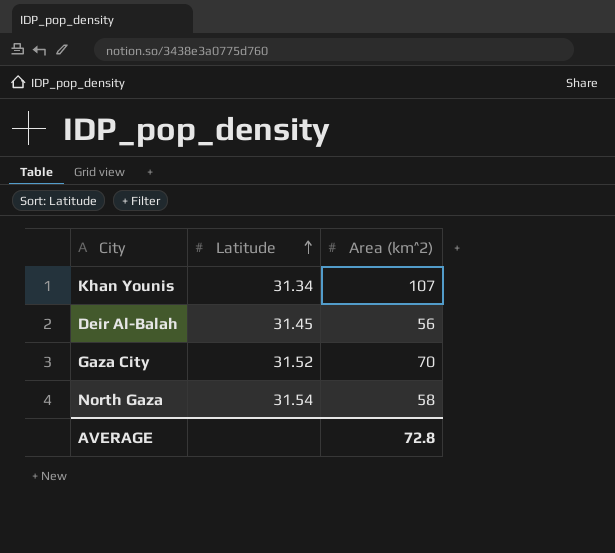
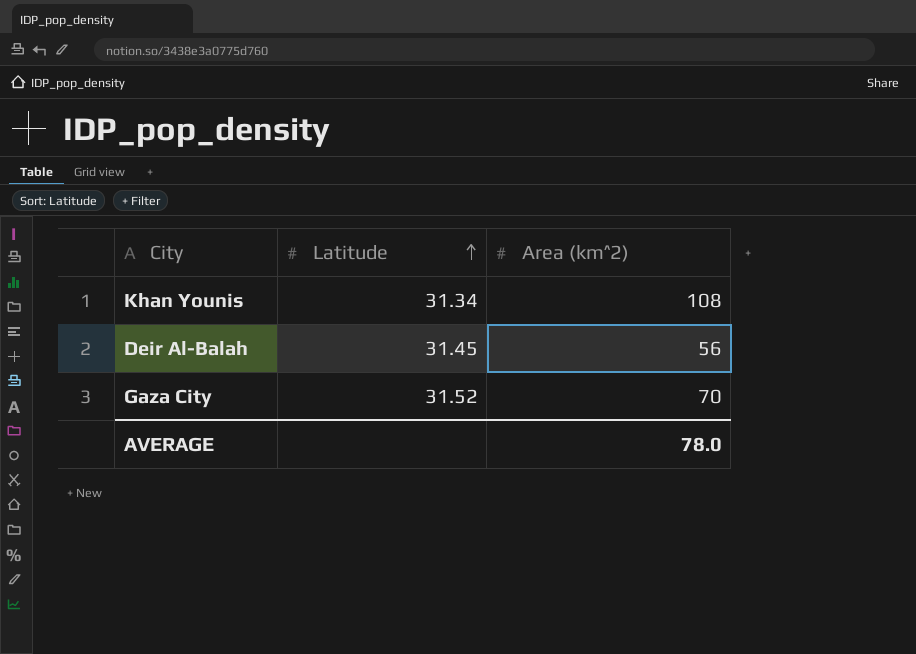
row North Gaza: 31.54 | 58 -> none
Khan Younis | Area (km^2): 107 -> 108
AVERAGE | Area (km^2): 72.8 -> 78.0

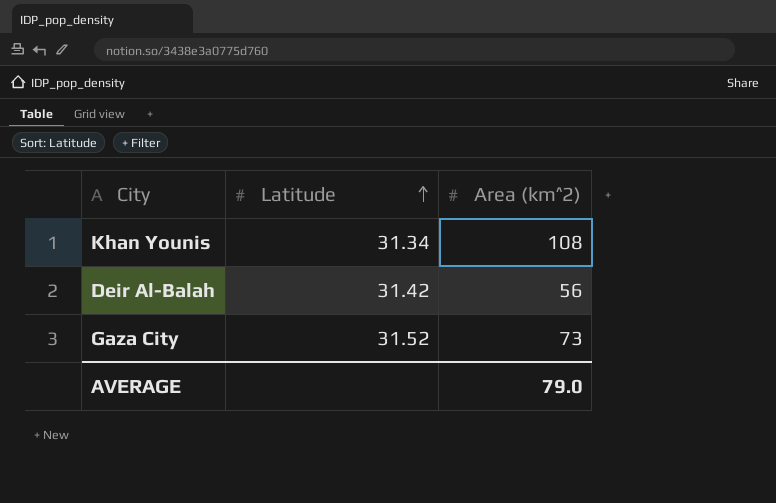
Deir Al-Balah | Latitude: 31.45 -> 31.42
Gaza City | Area (km^2): 70 -> 73
AVERAGE | Area (km^2): 78.0 -> 79.0

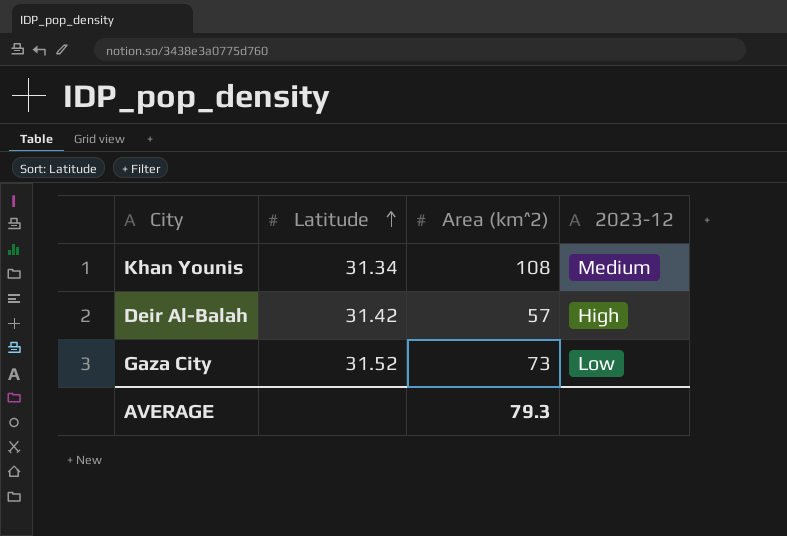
column 2023-12 | position: none -> 4
Deir Al-Balah | Area (km^2): 56 -> 57
AVERAGE | Area (km^2): 79.0 -> 79.3

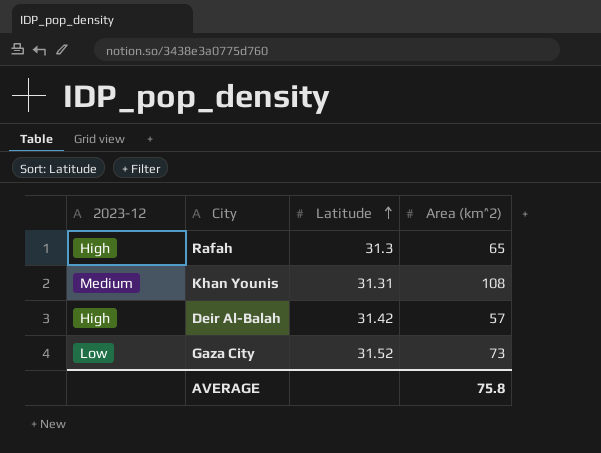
column 2023-12 | position: 4 -> 1
row Rafah: none -> High | 31.3 | 65
Khan Younis | Latitude: 31.34 -> 31.31
AVERAGE | Area (km^2): 79.3 -> 75.8

